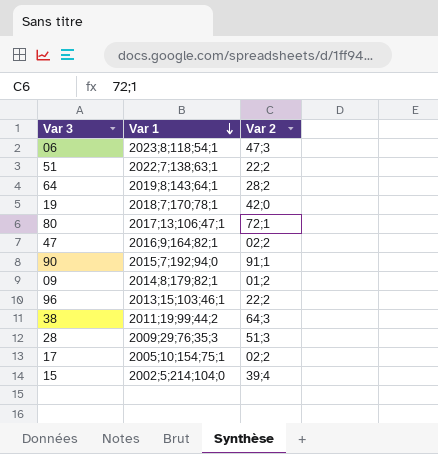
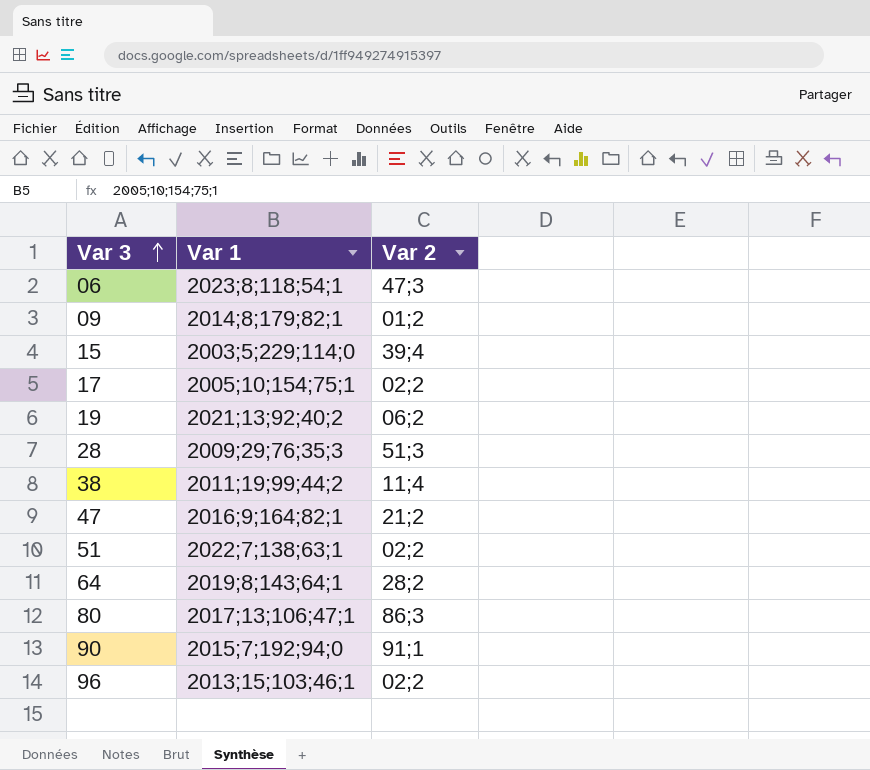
row order: Var 1 descending -> Var 3 ascending
15 | Var 1: 2002;5;214;104;0 -> 2003;5;229;114;0
19 | Var 1: 2018;7;170;78;1 -> 2021;13;92;40;2
19 | Var 2: 42;0 -> 06;2
38 | Var 2: 64;3 -> 11;4
47 | Var 2: 02;2 -> 21;2
51 | Var 2: 22;2 -> 02;2
80 | Var 2: 72;1 -> 86;3
96 | Var 2: 22;2 -> 02;2

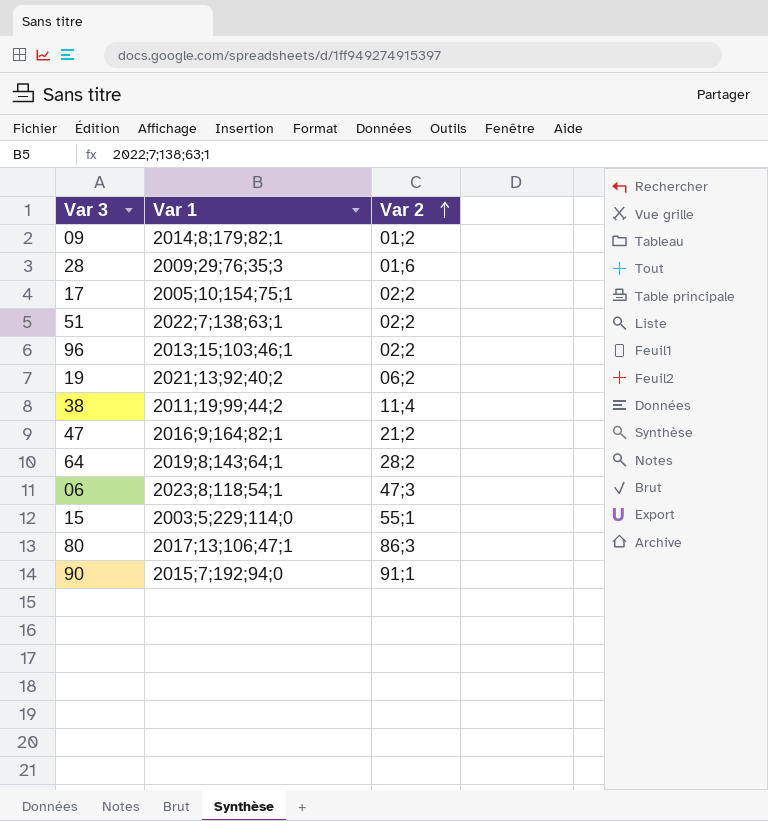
row order: Var 3 ascending -> Var 2 ascending
28 | Var 2: 51;3 -> 01;6
15 | Var 2: 39;4 -> 55;1

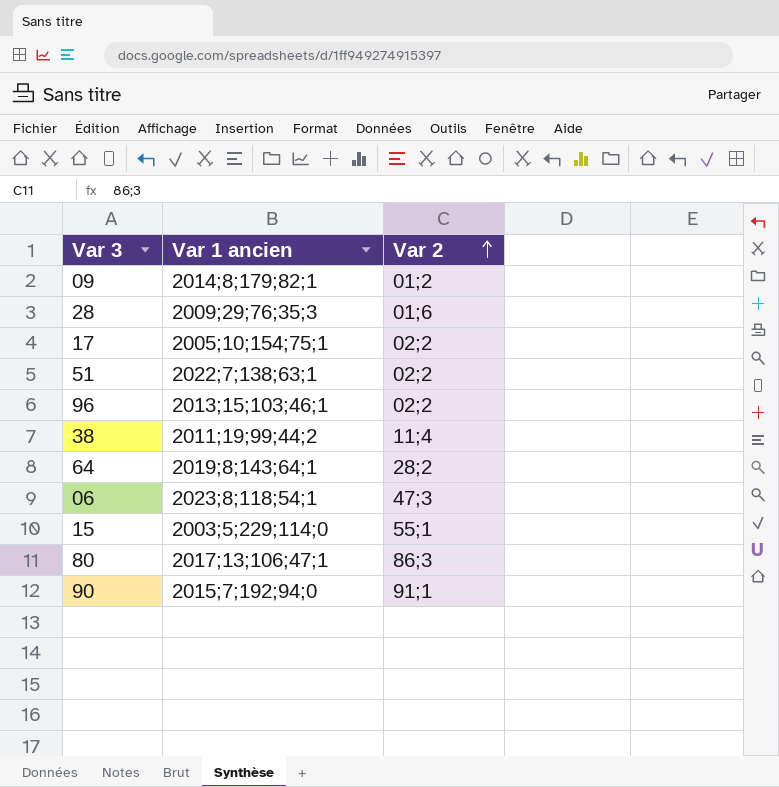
column name: Var 1 -> Var 1 ancien
row 19: 2021;13;92;40;2 | 06;2 -> none
row 47: 2016;9;164;82;1 | 21;2 -> none

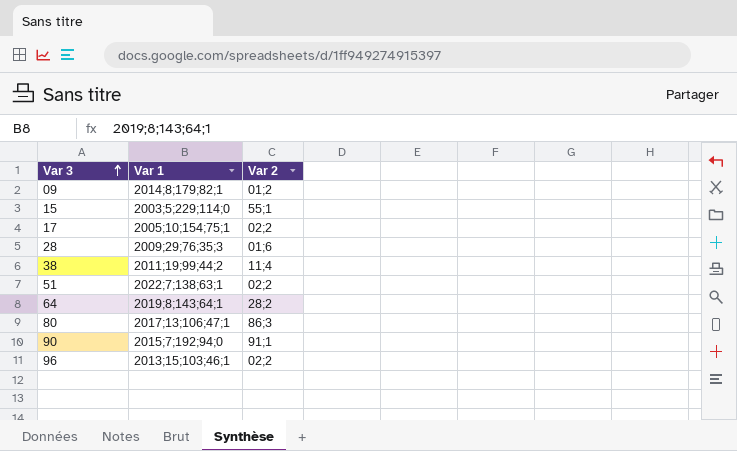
row order: Var 2 ascending -> Var 3 ascending
column name: Var 1 ancien -> Var 1
row 06: 2023;8;118;54;1 | 47;3 -> none

